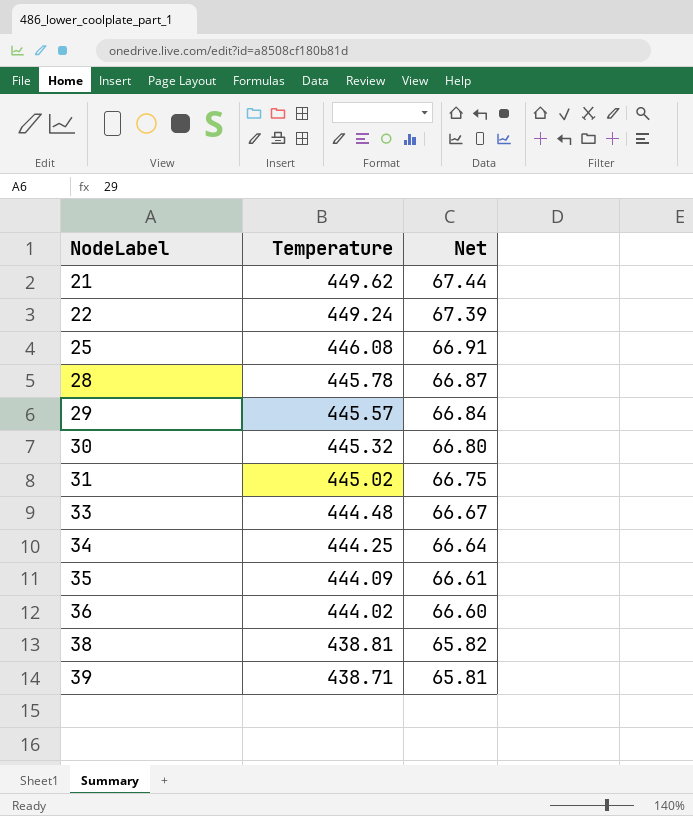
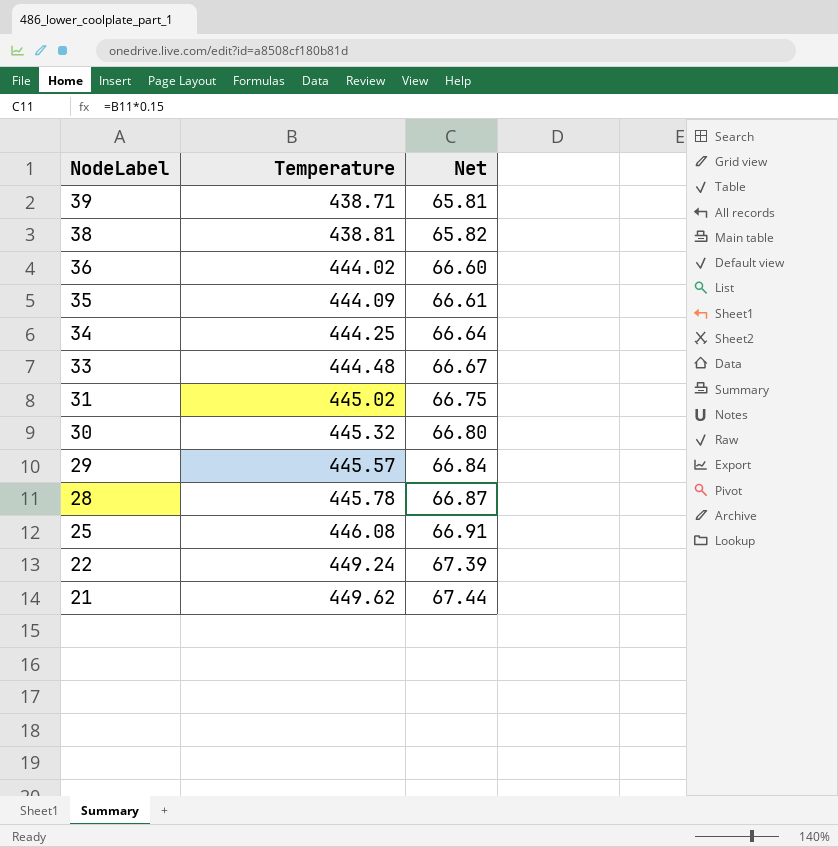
row order: NodeLabel ascending -> NodeLabel descending

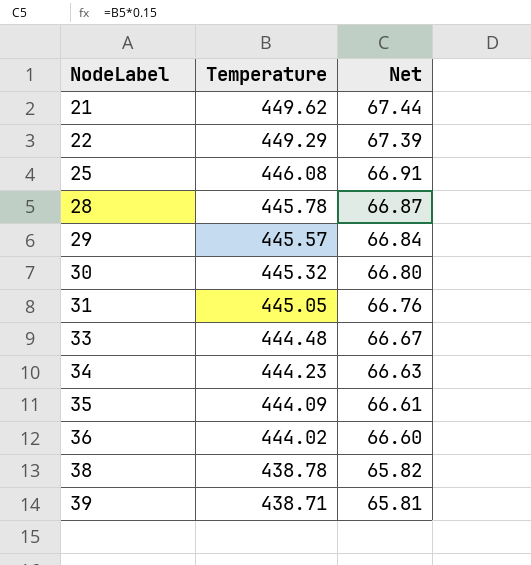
row order: NodeLabel descending -> NodeLabel ascending
22 | Temperature: 449.24 -> 449.29
31 | Temperature: 445.02 -> 445.05
31 | Net: 66.75 -> 66.76
34 | Temperature: 444.25 -> 444.23
34 | Net: 66.64 -> 66.63
38 | Temperature: 438.81 -> 438.78

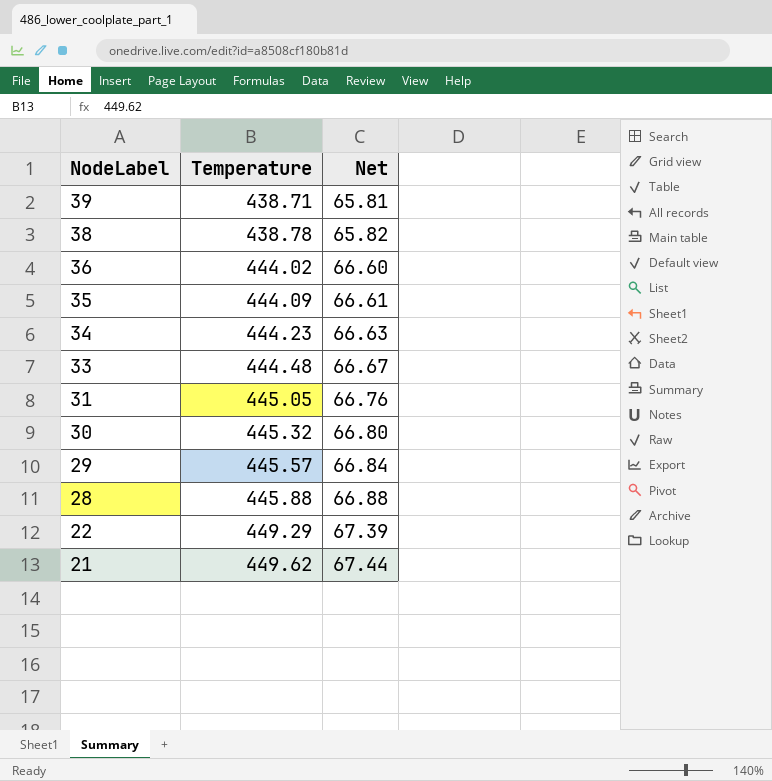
row order: NodeLabel ascending -> NodeLabel descending
row 25: 446.08 | 66.91 -> none
28 | Temperature: 445.78 -> 445.88
28 | Net: 66.87 -> 66.88

